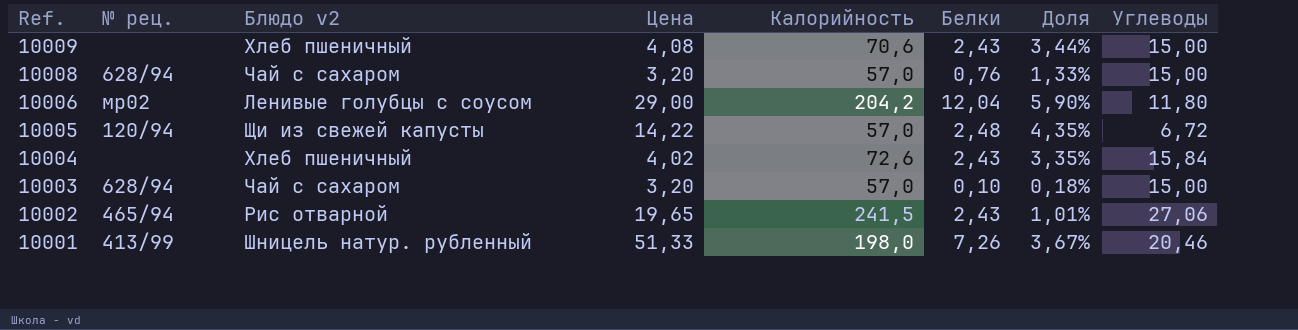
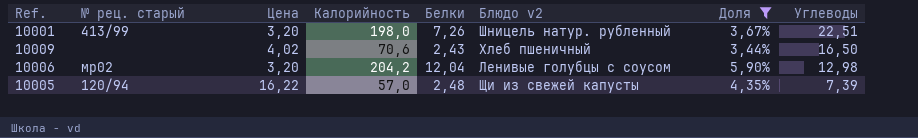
filter: none -> Доля >= 3,44%
row order: Ref. descending -> Углеводы descending
column name: № рец. -> № рец. старый
column Блюдо v2 | position: 3 -> 6
10001 | Цена: 51,33 -> 3,20
10001 | Углеводы: 20,46 -> 22,51
10009 | Цена: 4,08 -> 4,02
10009 | Углеводы: 15,00 -> 16,50
10006 | Цена: 29,00 -> 3,20
10006 | Углеводы: 11,80 -> 12,98
10005 | Цена: 14,22 -> 16,22
10005 | Углеводы: 6,72 -> 7,39

